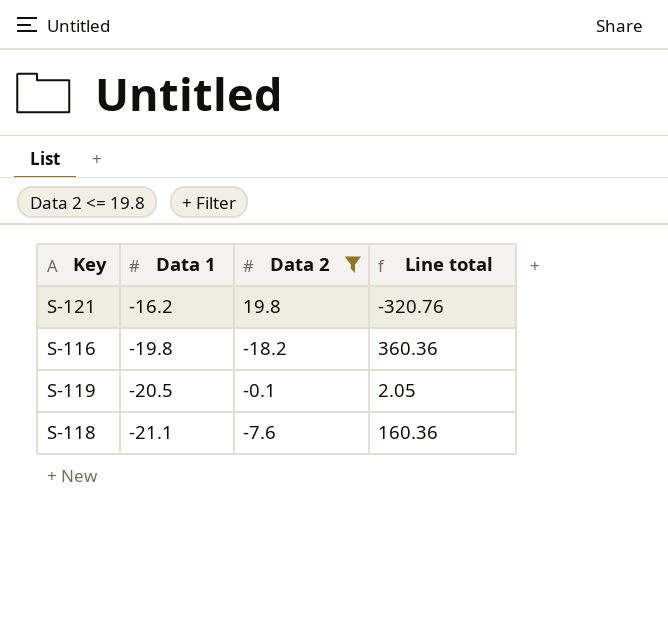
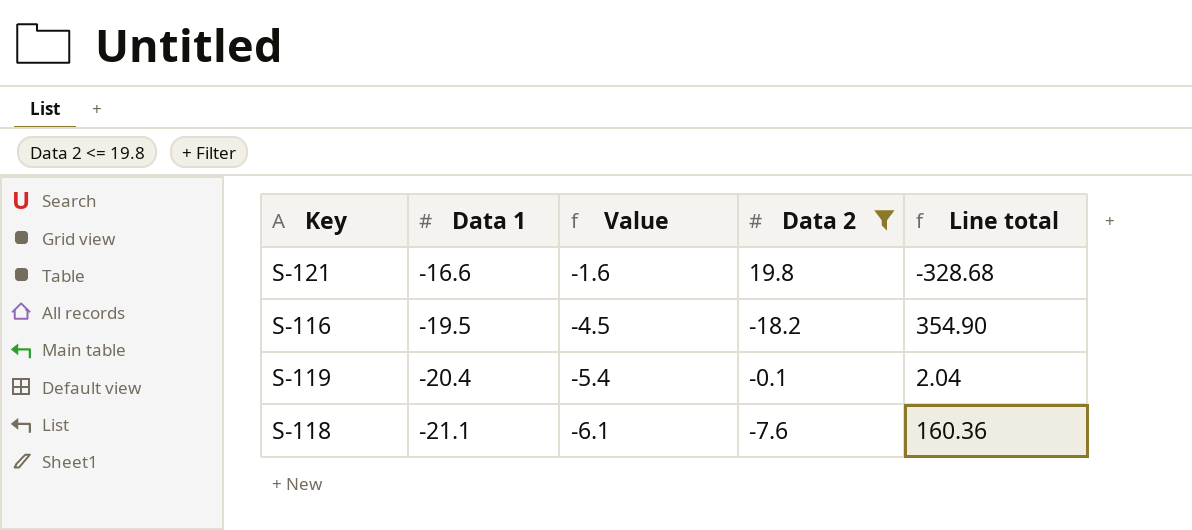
column Value | formula: none -> [Data 1] + 15
S-121 | Data 1: -16.2 -> -16.6
S-121 | Line total: -320.76 -> -328.68
S-116 | Data 1: -19.8 -> -19.5
S-116 | Line total: 360.36 -> 354.90
S-119 | Data 1: -20.5 -> -20.4
S-119 | Line total: 2.05 -> 2.04

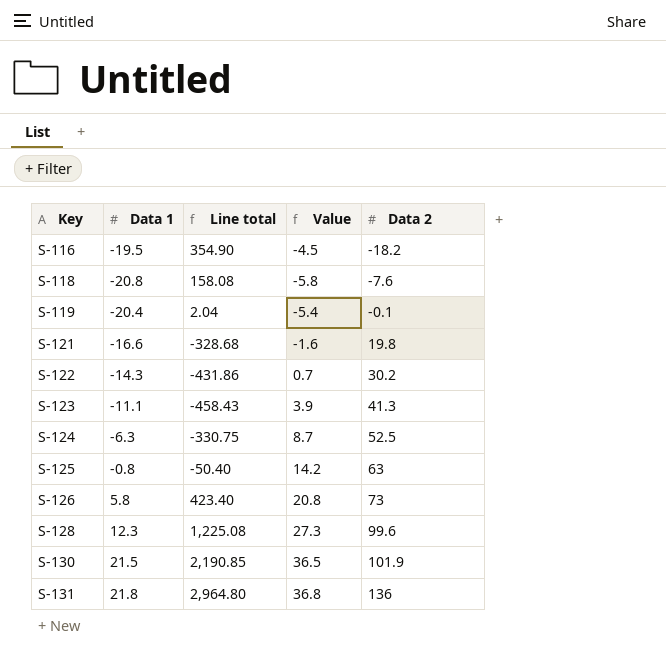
filter: Data 2 <= 19.8 -> none
row order: Data 1 descending -> Key ascending
column Line total | position: 5 -> 3
S-118 | Data 1: -21.1 -> -20.8
S-118 | Line total: 160.36 -> 158.08
S-118 | Value: -6.1 -> -5.8

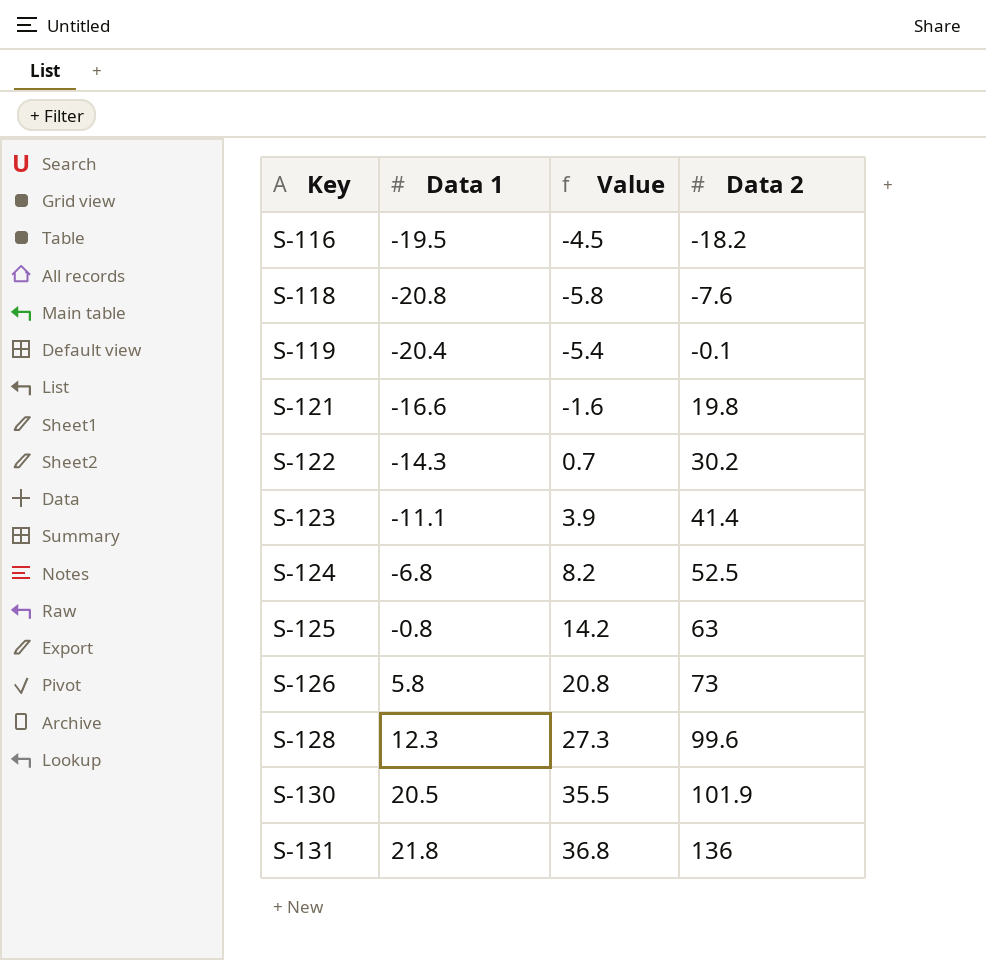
column Line total | formula: [Data 1] * [Data 2] -> none
S-123 | Data 2: 41.3 -> 41.4
S-124 | Data 1: -6.3 -> -6.8
S-124 | Value: 8.7 -> 8.2
S-130 | Data 1: 21.5 -> 20.5
S-130 | Value: 36.5 -> 35.5

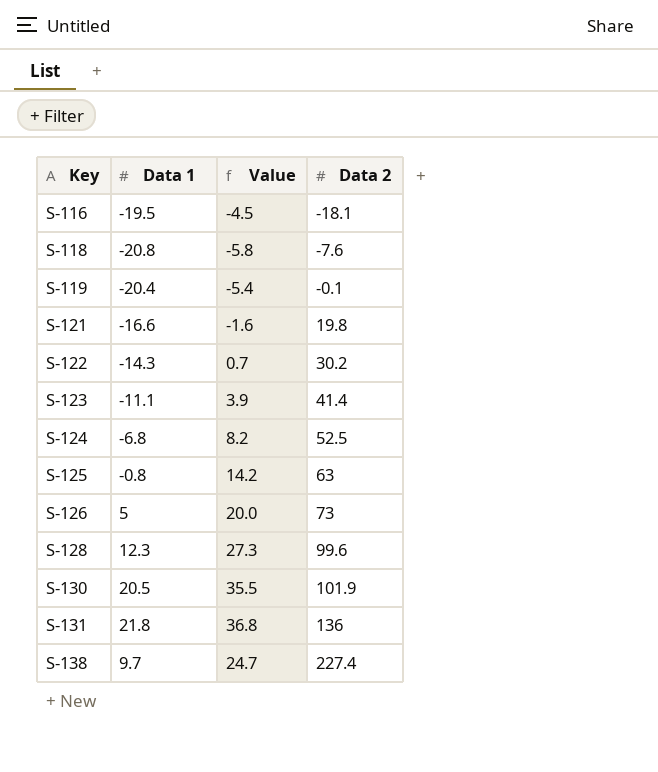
S-116 | Data 2: -18.2 -> -18.1
S-126 | Data 1: 5.8 -> 5
S-126 | Value: 20.8 -> 20.0
row S-138: none -> 9.7 | 24.7 | 227.4

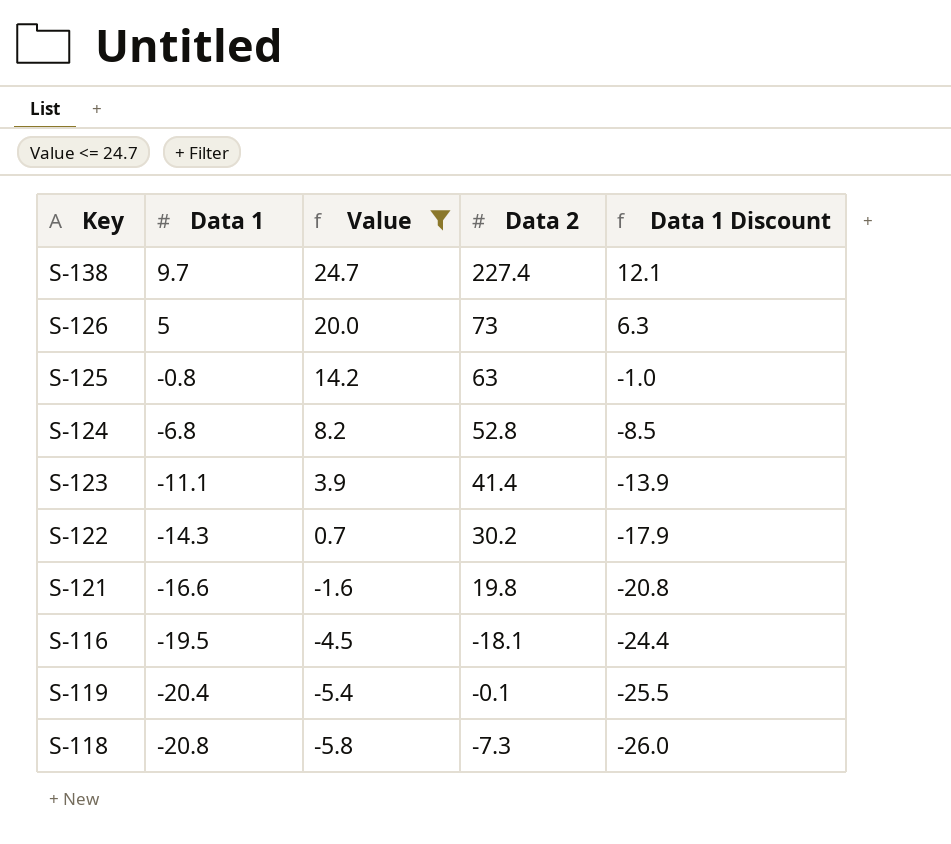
filter: none -> Value <= 24.7
row order: Key ascending -> Data 1 descending
column Data 1 Discount | formula: none -> [Data 1] * 1.25
S-124 | Data 2: 52.5 -> 52.8
S-118 | Data 2: -7.6 -> -7.3

